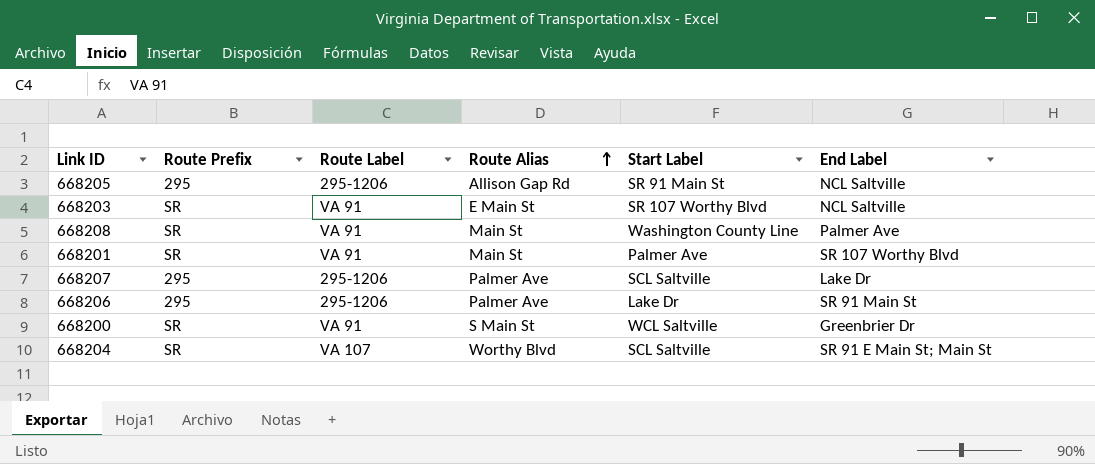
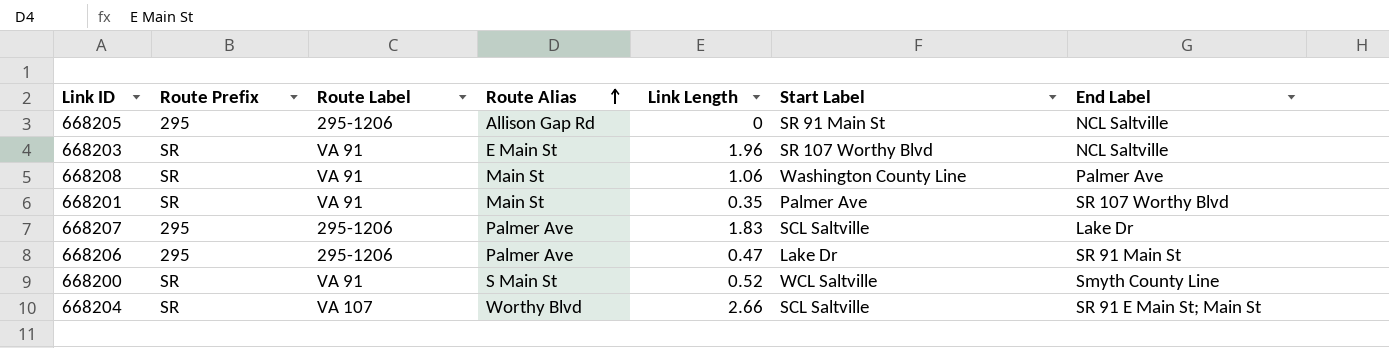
column Link Length | position: none -> 5
668200 | End Label: Greenbrier Dr -> Smyth County Line

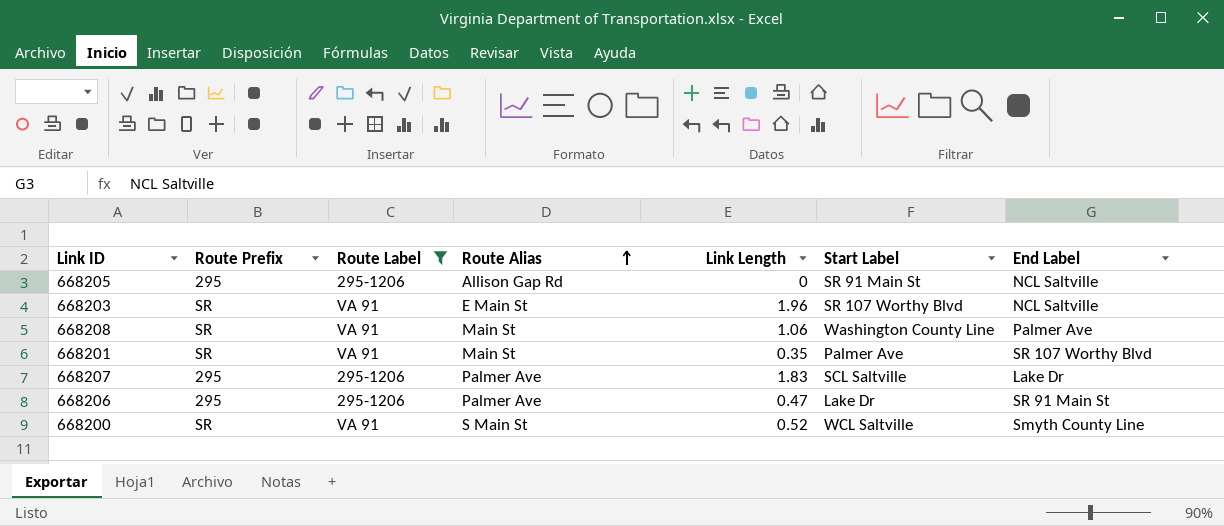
filter: none -> Route Label != VA 107

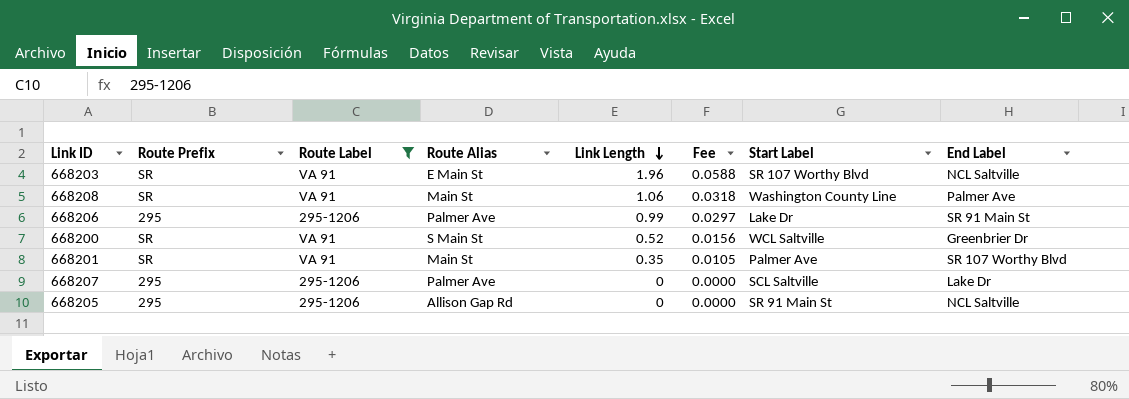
row order: Route Alias ascending -> Link Length descending
column Fee | formula: none -> [Link Length] * 0.03
668206 | Link Length: 0.47 -> 0.99
668200 | End Label: Smyth County Line -> Greenbrier Dr
668207 | Link Length: 1.83 -> 0

